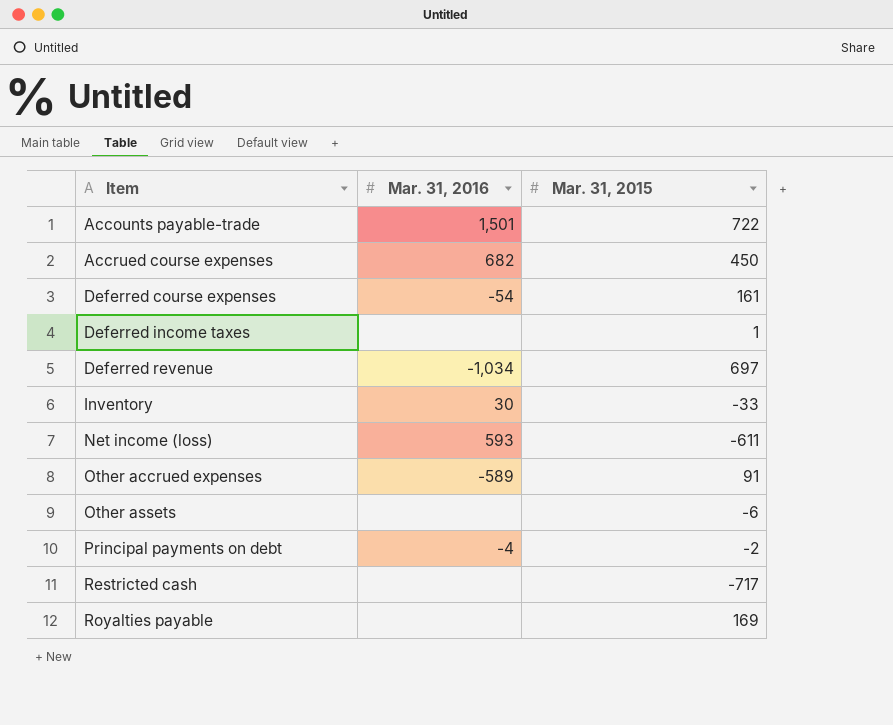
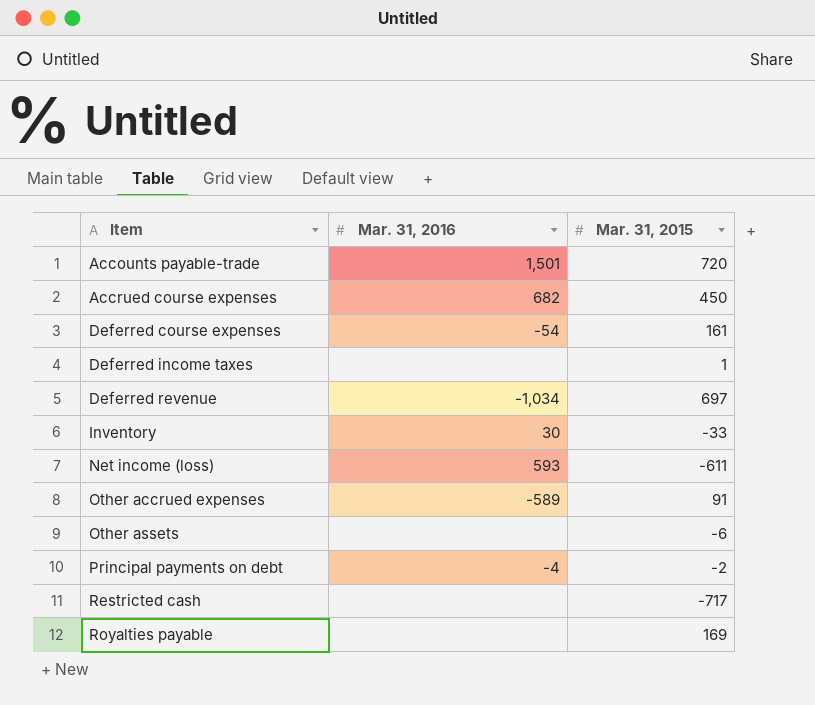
Accounts payable-trade | Mar. 31, 2015: 722 -> 720

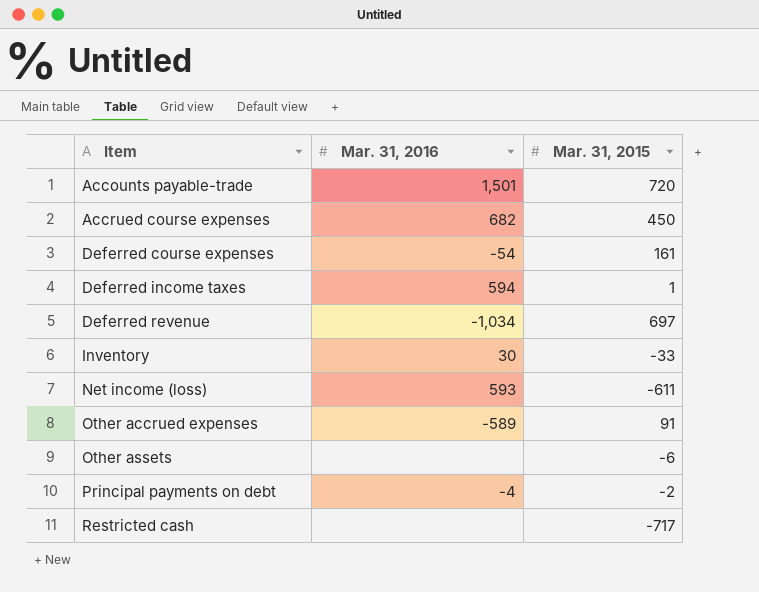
row Royalties payable: none | 169 -> none
Deferred income taxes | Mar. 31, 2016: none -> 594

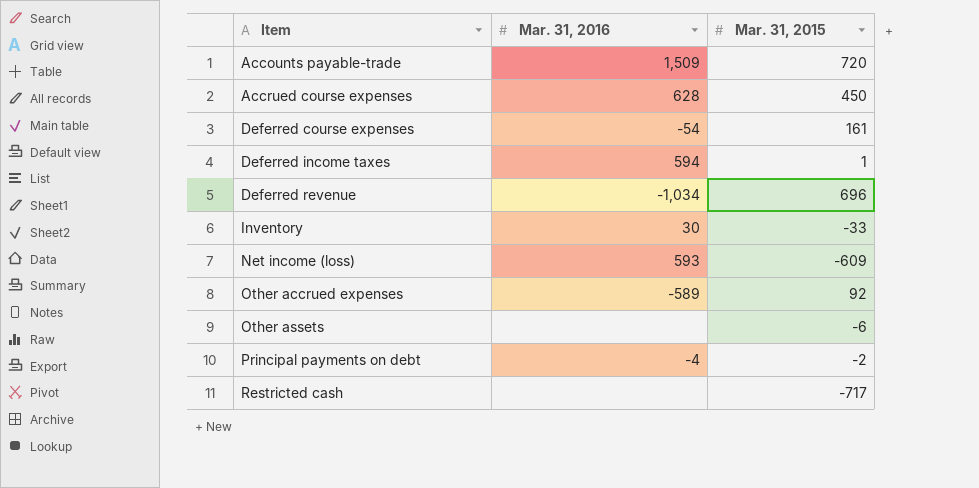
Accounts payable-trade | Mar. 31, 2016: 1,501 -> 1,509
Accrued course expenses | Mar. 31, 2016: 682 -> 628
Deferred revenue | Mar. 31, 2015: 697 -> 696
Net income (loss) | Mar. 31, 2015: -611 -> -609
Other accrued expenses | Mar. 31, 2015: 91 -> 92

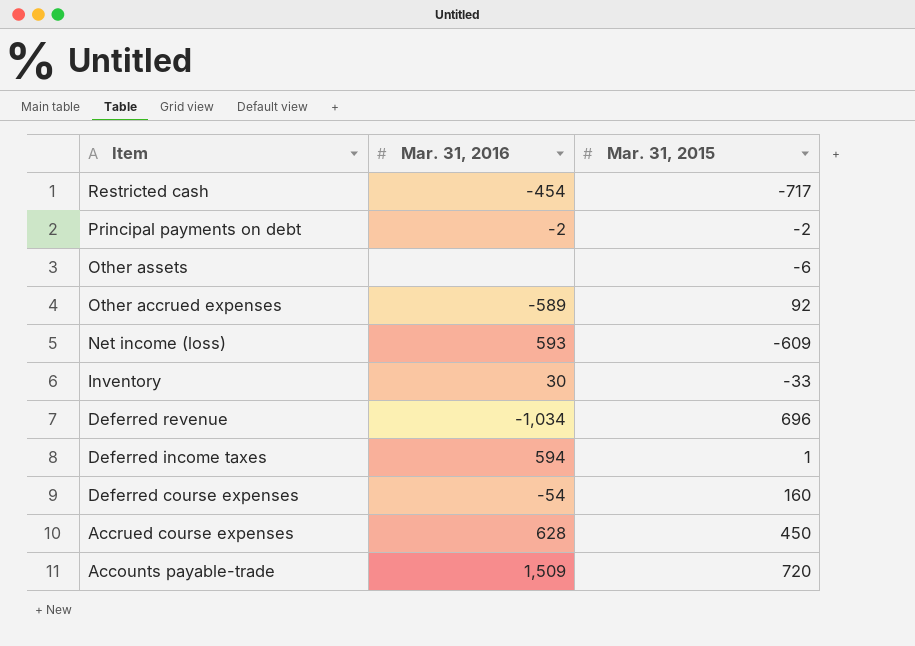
row order: Item ascending -> Item descending
Restricted cash | Mar. 31, 2016: none -> -454
Principal payments on debt | Mar. 31, 2016: -4 -> -2
Deferred course expenses | Mar. 31, 2015: 161 -> 160

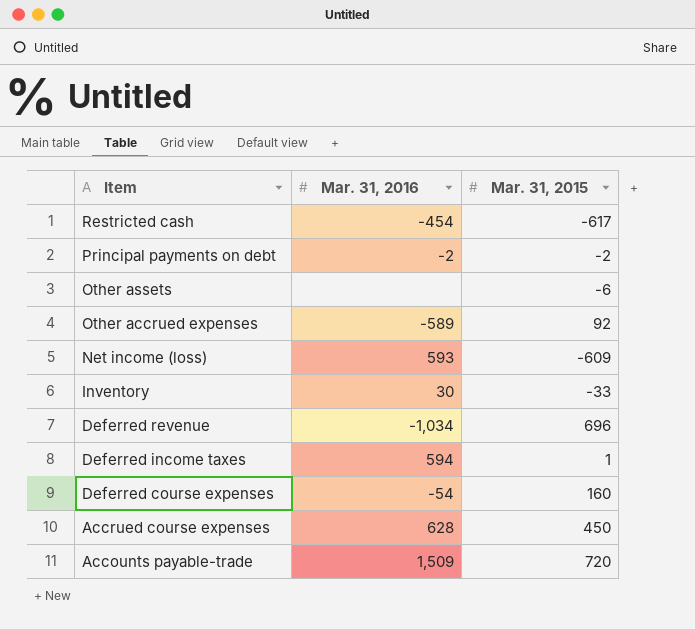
Restricted cash | Mar. 31, 2015: -717 -> -617

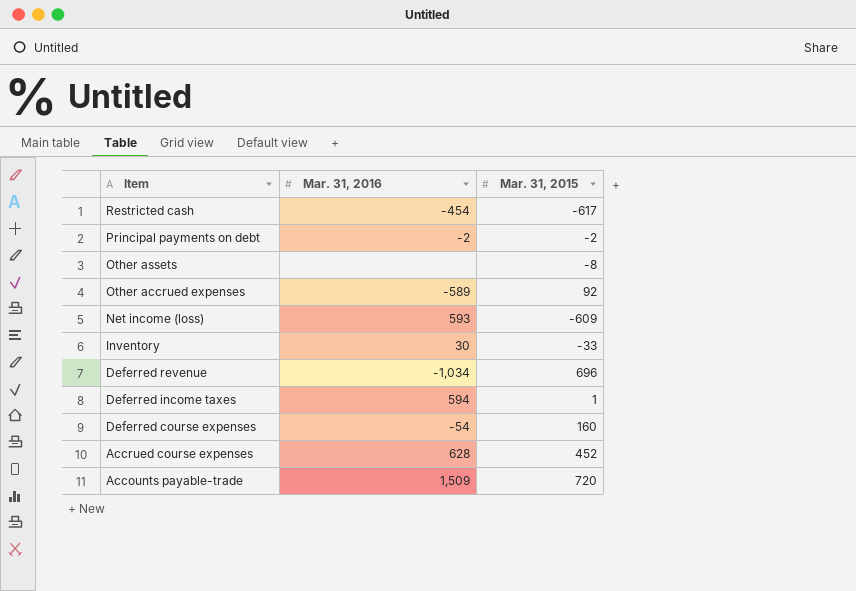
Other assets | Mar. 31, 2015: -6 -> -8
Accrued course expenses | Mar. 31, 2015: 450 -> 452

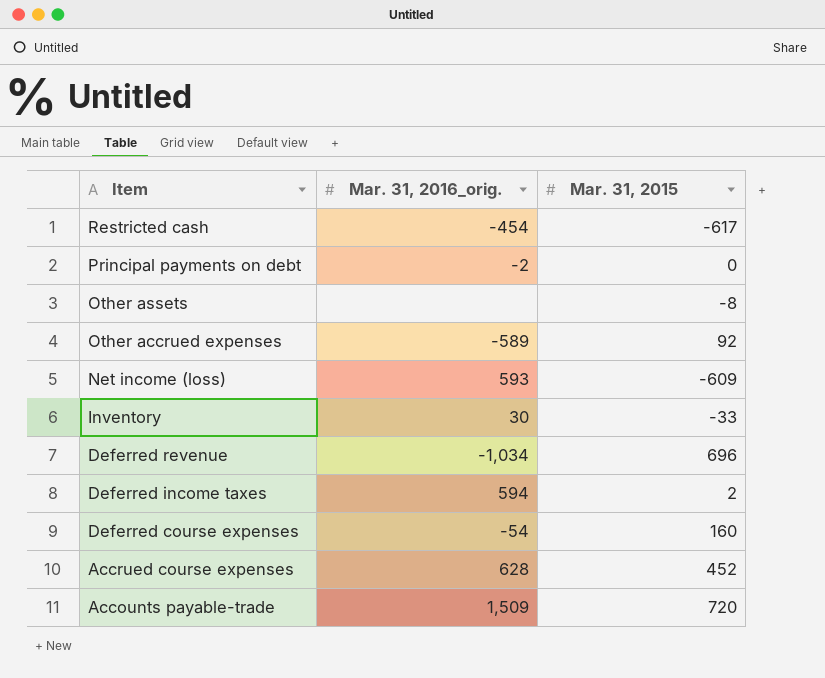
column name: Mar. 31, 2016 -> Mar. 31, 2016_orig.
Principal payments on debt | Mar. 31, 2015: -2 -> 0
Deferred income taxes | Mar. 31, 2015: 1 -> 2

